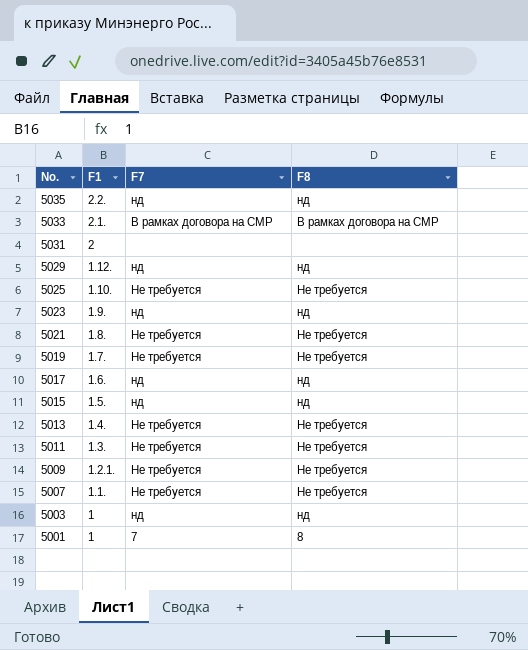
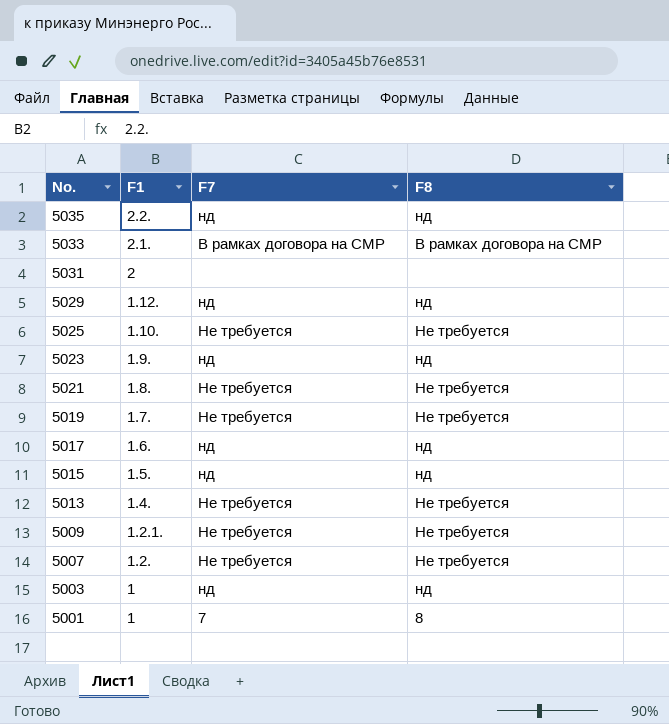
row 5011: 1.3. | Не требуется | Не требуется -> none
5007 | F1: 1.1. -> 1.2.

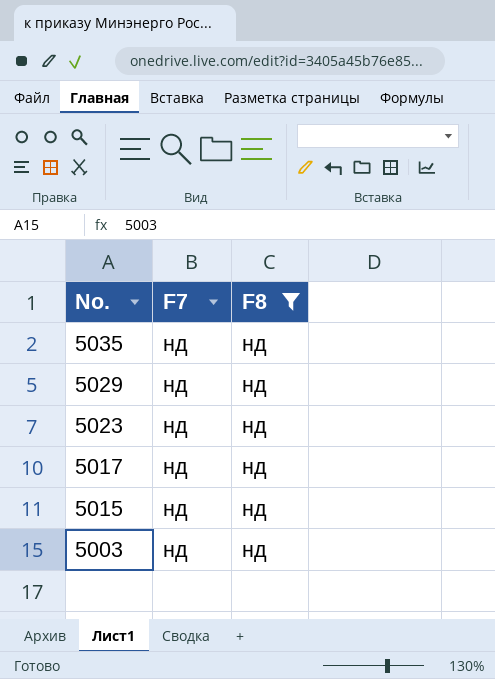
filter: none -> F8 = нд
column F1 | position: 2 -> none

